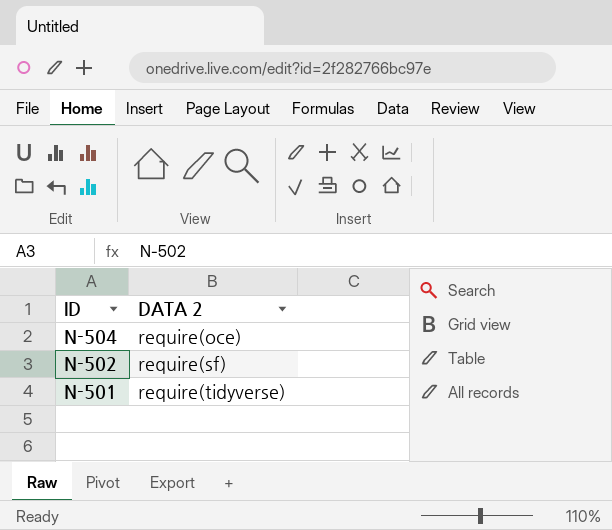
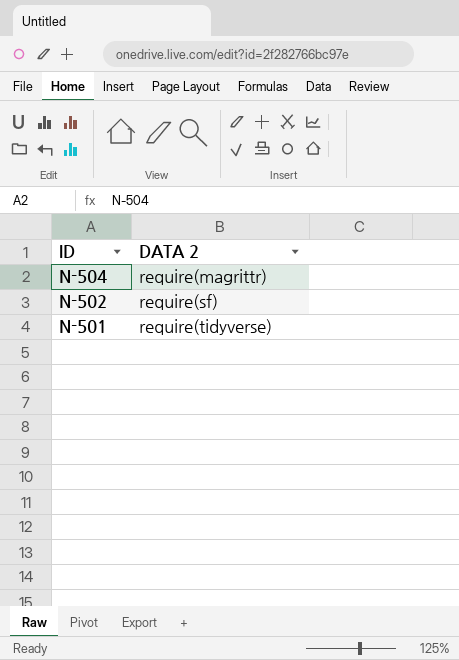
N-504 | DATA 2: require(oce) -> require(magrittr)

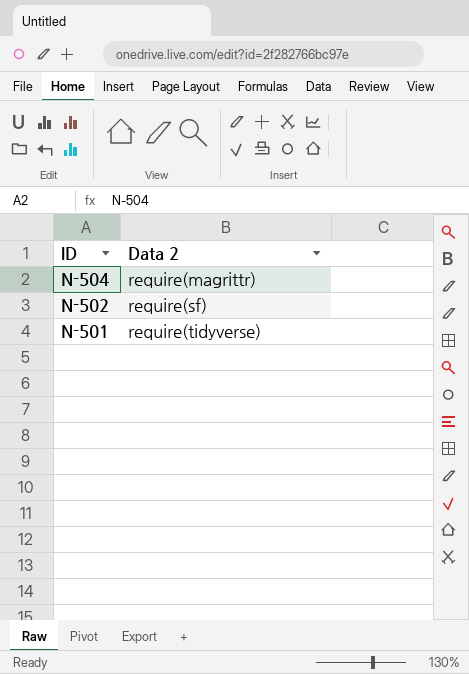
column name: DATA 2 -> Data 2

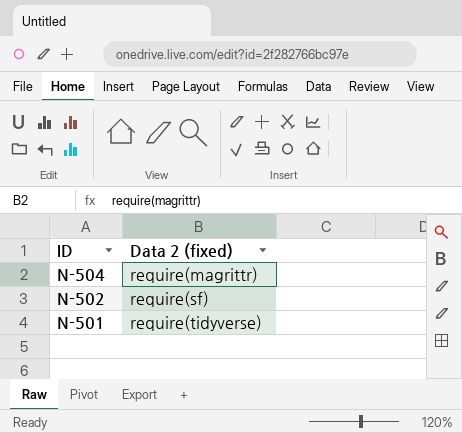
column name: Data 2 -> Data 2 (fixed)

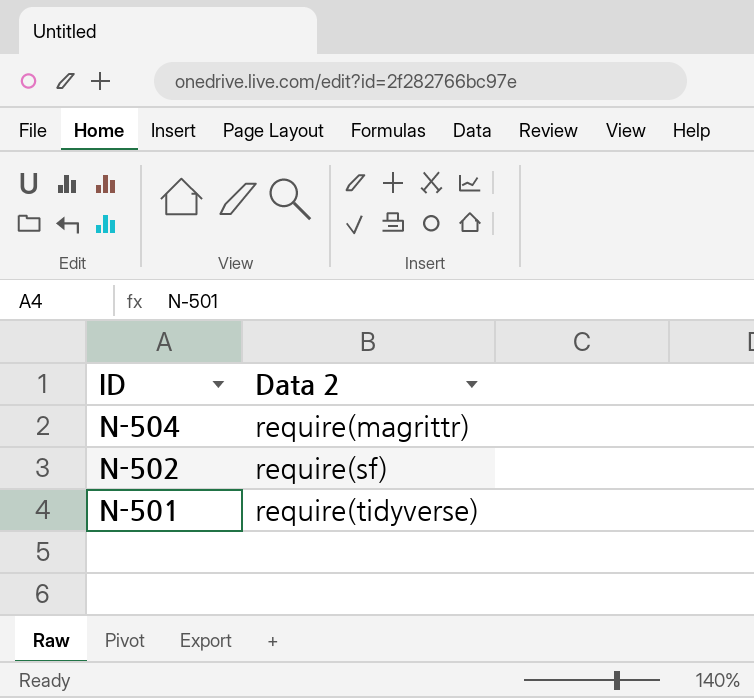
column name: Data 2 (fixed) -> Data 2

